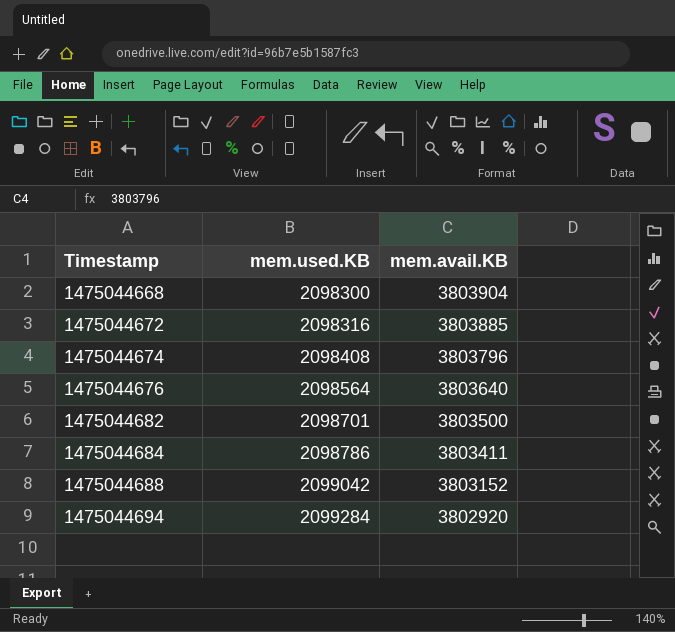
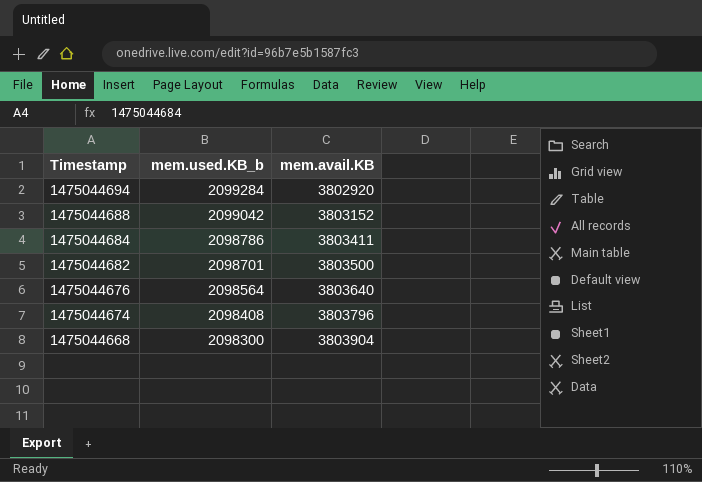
row order: Timestamp ascending -> Timestamp descending
column name: mem.used.KB -> mem.used.KB_b
row 1475044672: 2098316 | 3803885 -> none

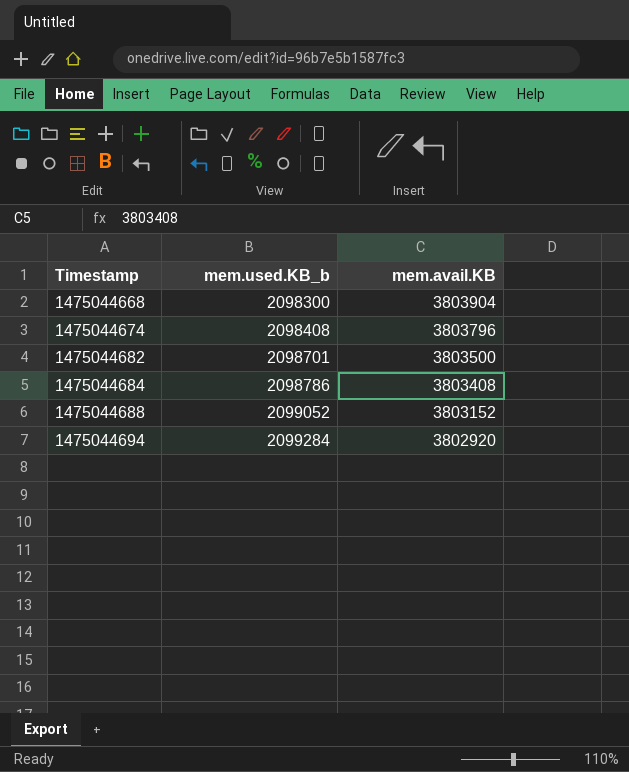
row order: Timestamp descending -> Timestamp ascending
row 1475044676: 2098564 | 3803640 -> none
1475044684 | mem.avail.KB: 3803411 -> 3803408
1475044688 | mem.used.KB_b: 2099042 -> 2099052

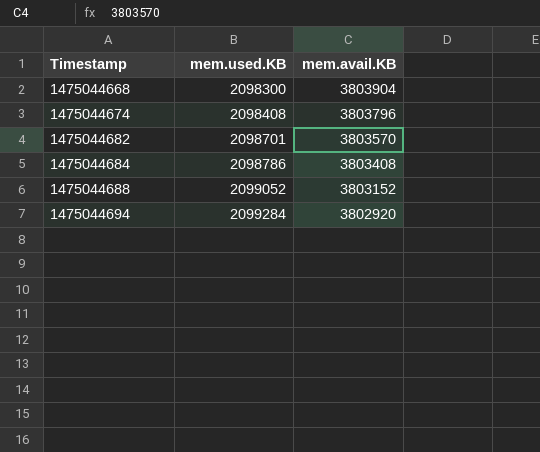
column name: mem.used.KB_b -> mem.used.KB
1475044682 | mem.avail.KB: 3803500 -> 3803570

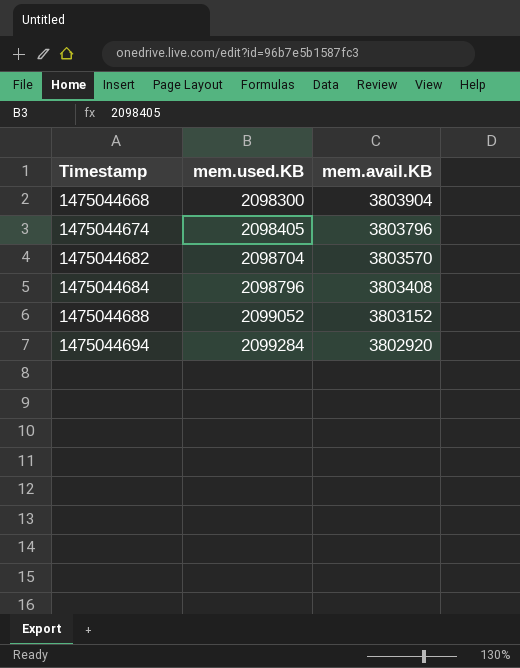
1475044674 | mem.used.KB: 2098408 -> 2098405
1475044682 | mem.used.KB: 2098701 -> 2098704
1475044684 | mem.used.KB: 2098786 -> 2098796

